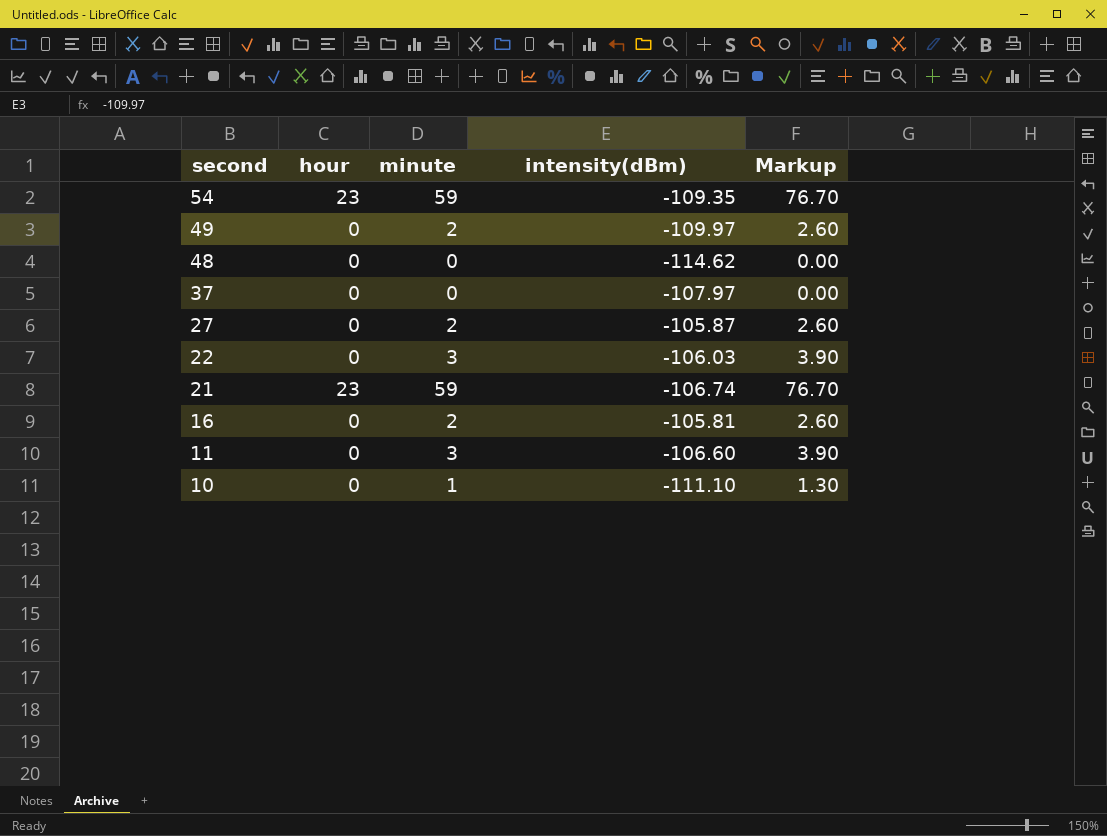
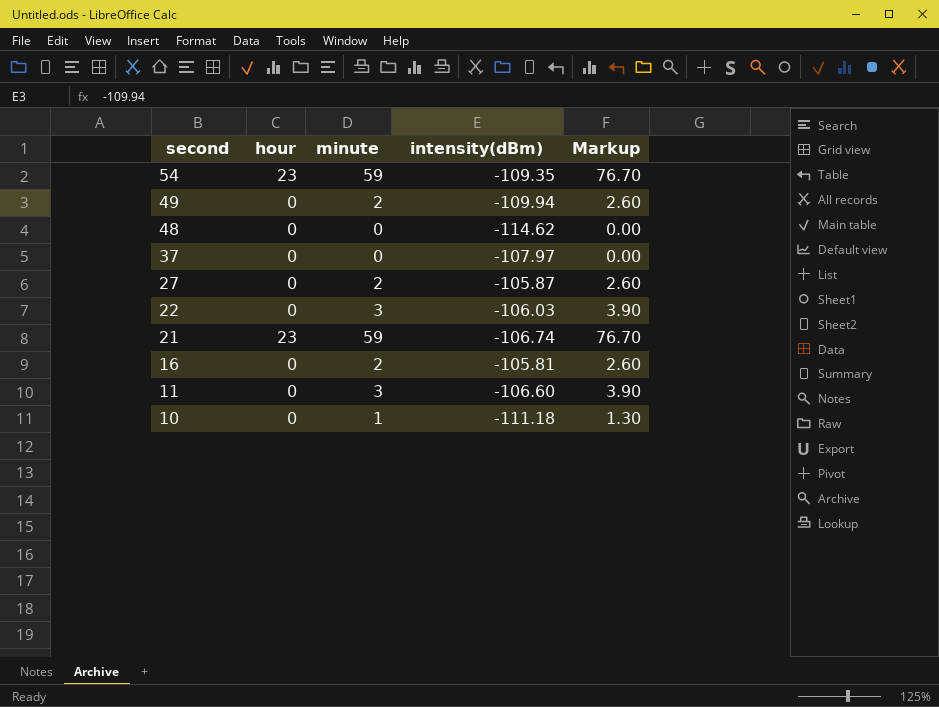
49 | intensity(dBm): -109.97 -> -109.94
10 | intensity(dBm): -111.10 -> -111.18

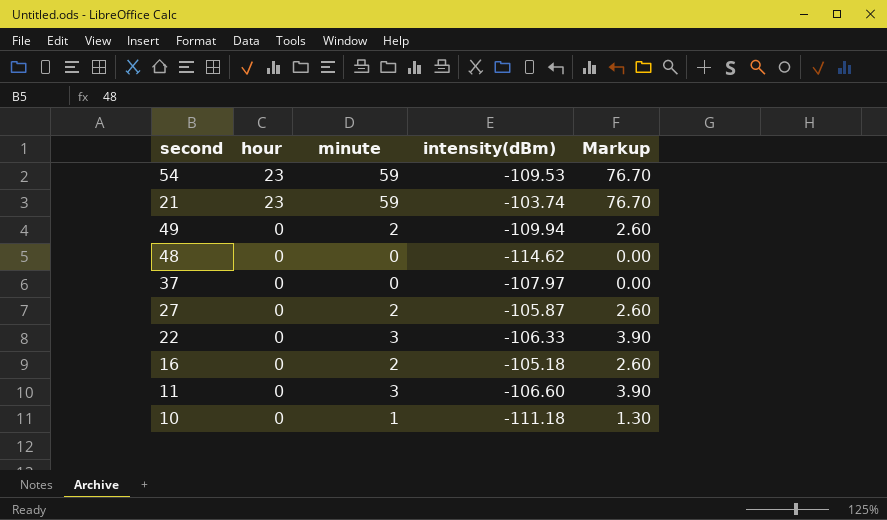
row order: second descending -> hour descending
54 | intensity(dBm): -109.35 -> -109.53
21 | intensity(dBm): -106.74 -> -103.74
22 | intensity(dBm): -106.03 -> -106.33
16 | intensity(dBm): -105.81 -> -105.18

